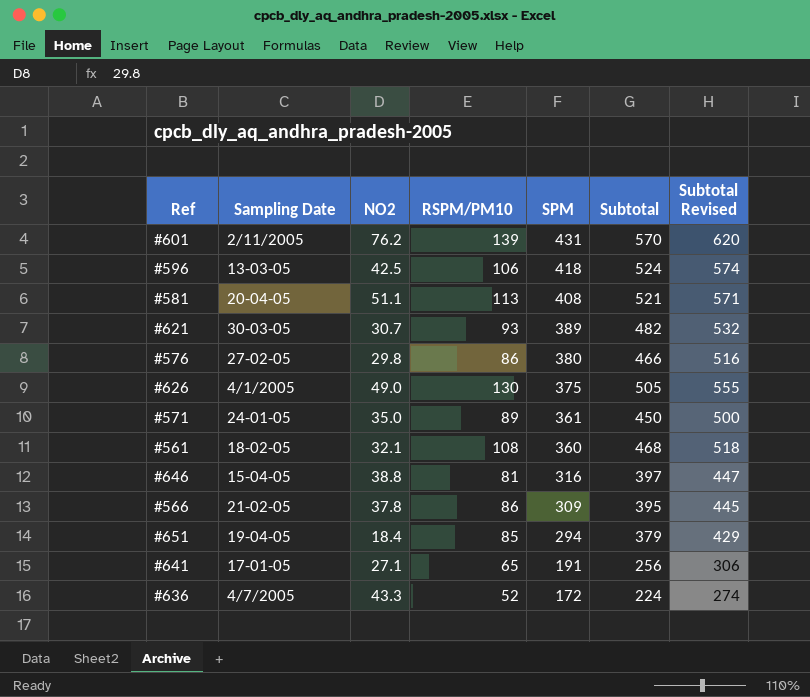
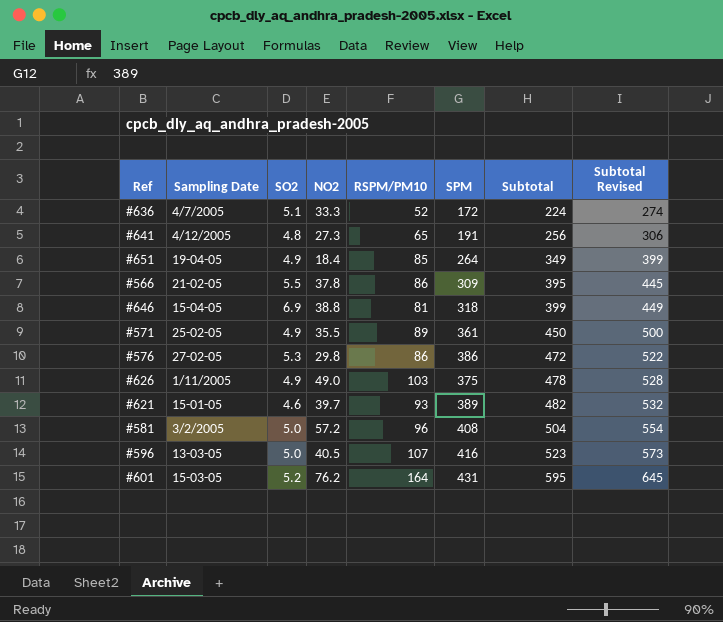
row order: SPM descending -> Subtotal ascending
column SO2 | position: none -> 3
row #561: 18-02-05 | 32.1 | 108 | 360 | 468 | 518 -> none
#636 | NO2: 43.3 -> 33.3
#641 | Sampling Date: 17-01-05 -> 4/12/2005
#641 | NO2: 27.1 -> 27.3
#651 | SPM: 294 -> 264
#651 | Subtotal: 379 -> 349
#651 | Subtotal Revised: 429 -> 399
#646 | SPM: 316 -> 318
#646 | Subtotal: 397 -> 399
#646 | Subtotal Revised: 447 -> 449
#571 | Sampling Date: 24-01-05 -> 25-02-05
#571 | NO2: 35.0 -> 35.5
#576 | SPM: 380 -> 386
#576 | Subtotal: 466 -> 472
#576 | Subtotal Revised: 516 -> 522
#626 | Sampling Date: 4/1/2005 -> 1/11/2005
#626 | RSPM/PM10: 130 -> 103
#626 | Subtotal: 505 -> 478
#626 | Subtotal Revised: 555 -> 528
#621 | Sampling Date: 30-03-05 -> 15-01-05
#621 | NO2: 30.7 -> 39.7
#581 | Sampling Date: 20-04-05 -> 3/2/2005
#581 | NO2: 51.1 -> 57.2
#581 | RSPM/PM10: 113 -> 96
#581 | Subtotal: 521 -> 504
#581 | Subtotal Revised: 571 -> 554
#596 | NO2: 42.5 -> 40.5
#596 | RSPM/PM10: 106 -> 107
#596 | SPM: 418 -> 416
#596 | Subtotal: 524 -> 523
#596 | Subtotal Revised: 574 -> 573
#601 | Sampling Date: 2/11/2005 -> 15-03-05
#601 | RSPM/PM10: 139 -> 164
#601 | Subtotal: 570 -> 595
#601 | Subtotal Revised: 620 -> 645

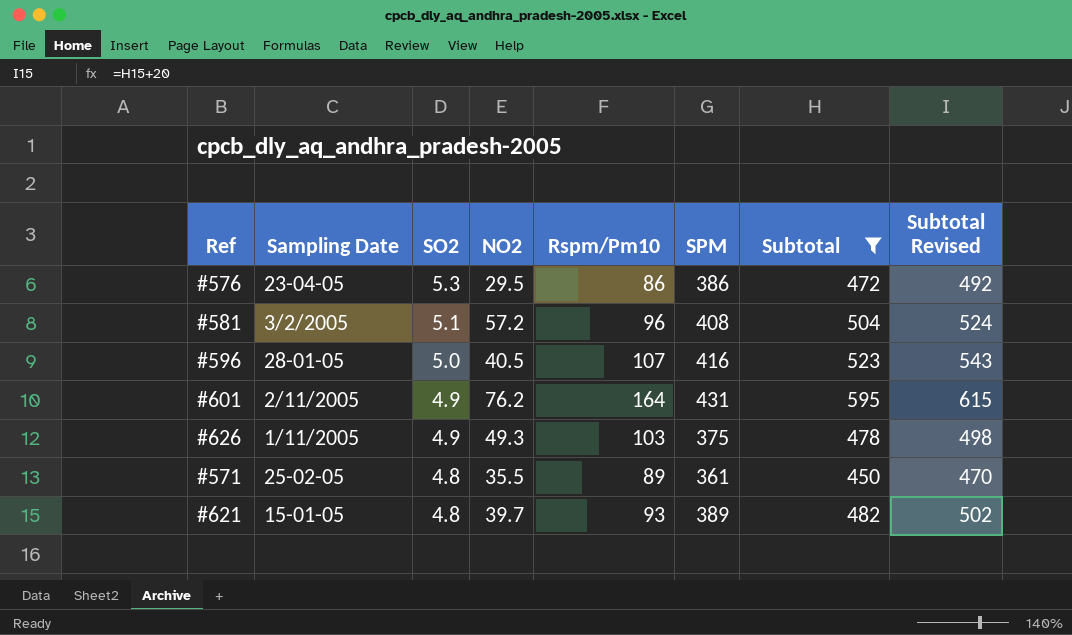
filter: none -> Subtotal >= 450
row order: Subtotal ascending -> SO2 descending
column name: RSPM/PM10 -> Rspm/Pm10
column Subtotal Revised | formula: [Subtotal] + 50 -> [Subtotal] + 20
#576 | Sampling Date: 27-02-05 -> 23-04-05
#576 | NO2: 29.8 -> 29.5
#581 | SO2: 5.0 -> 5.1
#596 | Sampling Date: 13-03-05 -> 28-01-05
#601 | Sampling Date: 15-03-05 -> 2/11/2005
#601 | SO2: 5.2 -> 4.9
#626 | NO2: 49.0 -> 49.3
#571 | SO2: 4.9 -> 4.8
#621 | SO2: 4.6 -> 4.8

